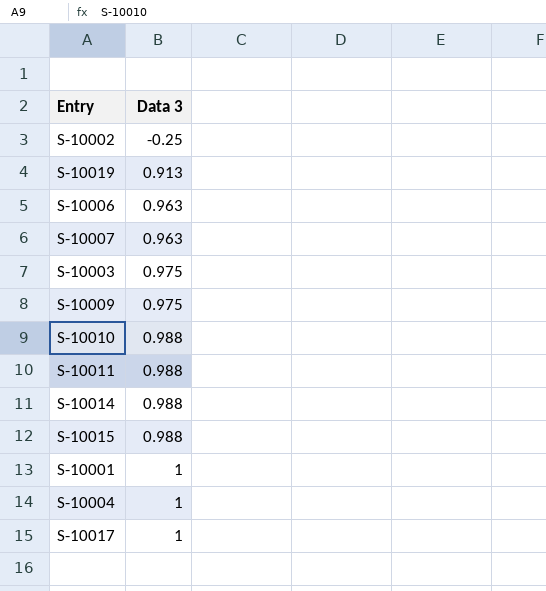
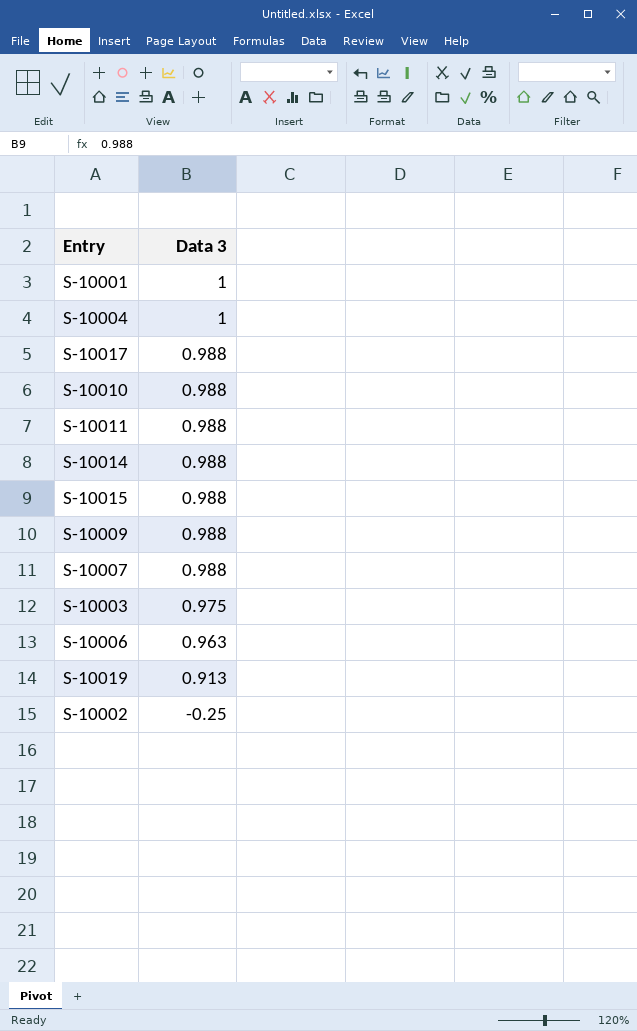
row order: Data 3 ascending -> Data 3 descending
S-10017 | Data 3: 1 -> 0.988
S-10009 | Data 3: 0.975 -> 0.988
S-10007 | Data 3: 0.963 -> 0.988

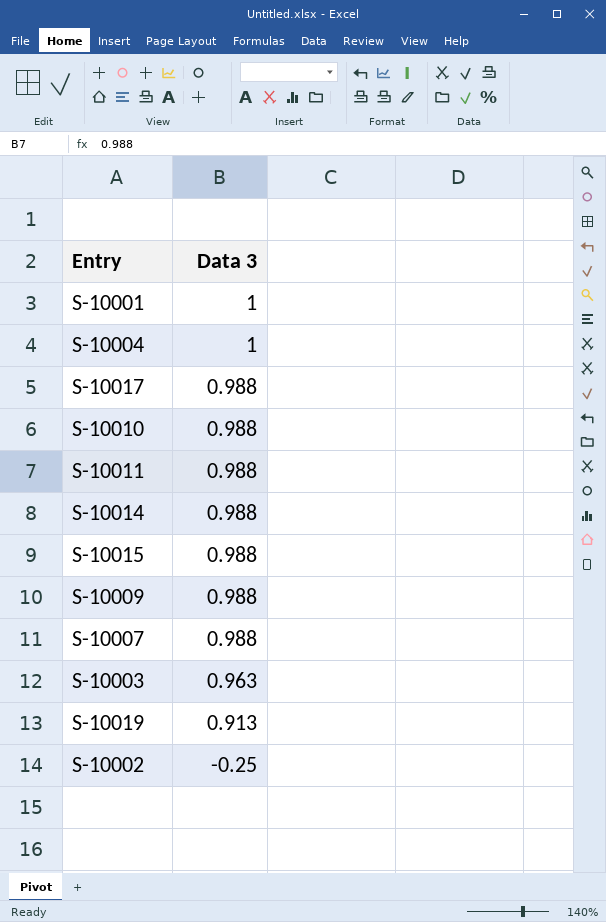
row S-10006: 0.963 -> none
S-10003 | Data 3: 0.975 -> 0.963

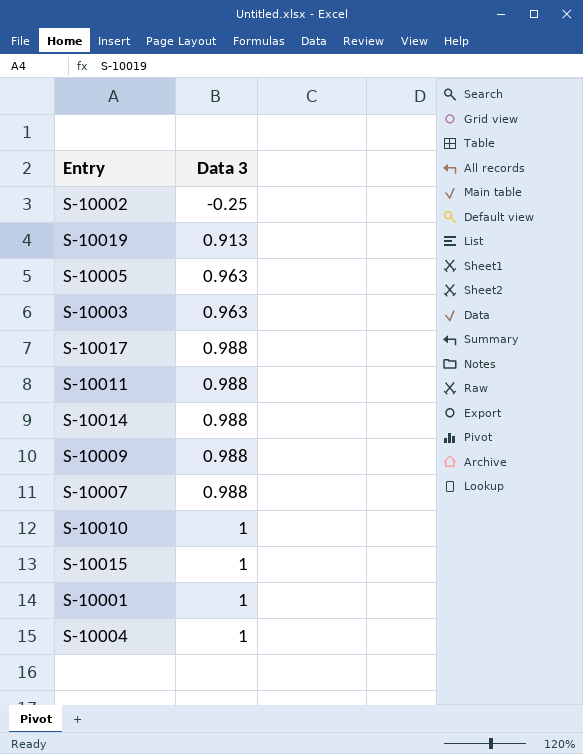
row order: Data 3 descending -> Data 3 ascending
row S-10005: none -> 0.963
S-10010 | Data 3: 0.988 -> 1
S-10015 | Data 3: 0.988 -> 1

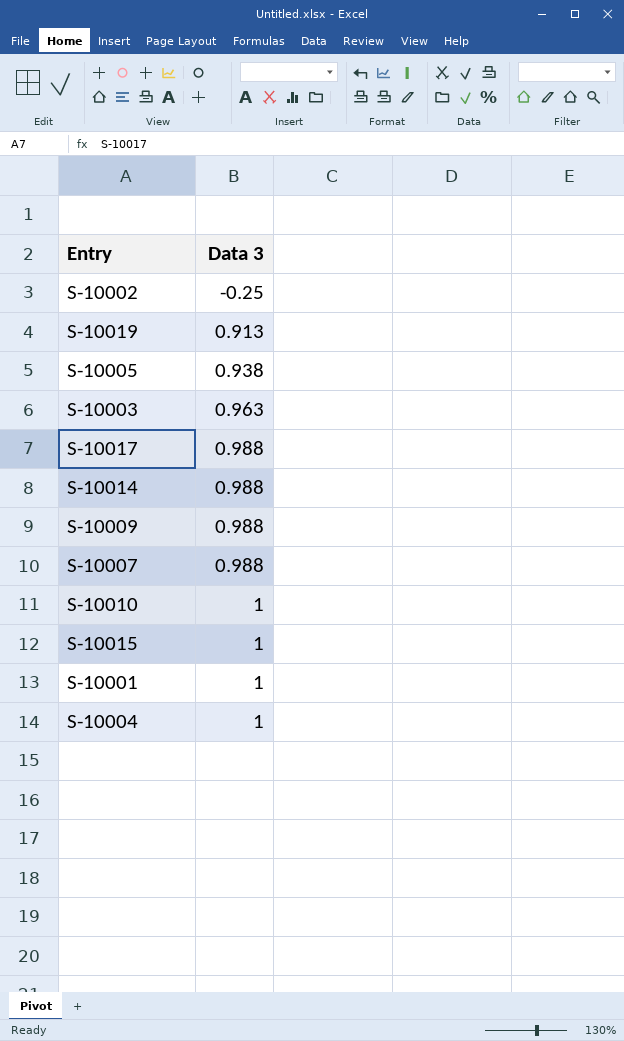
row S-10011: 0.988 -> none
S-10005 | Data 3: 0.963 -> 0.938

